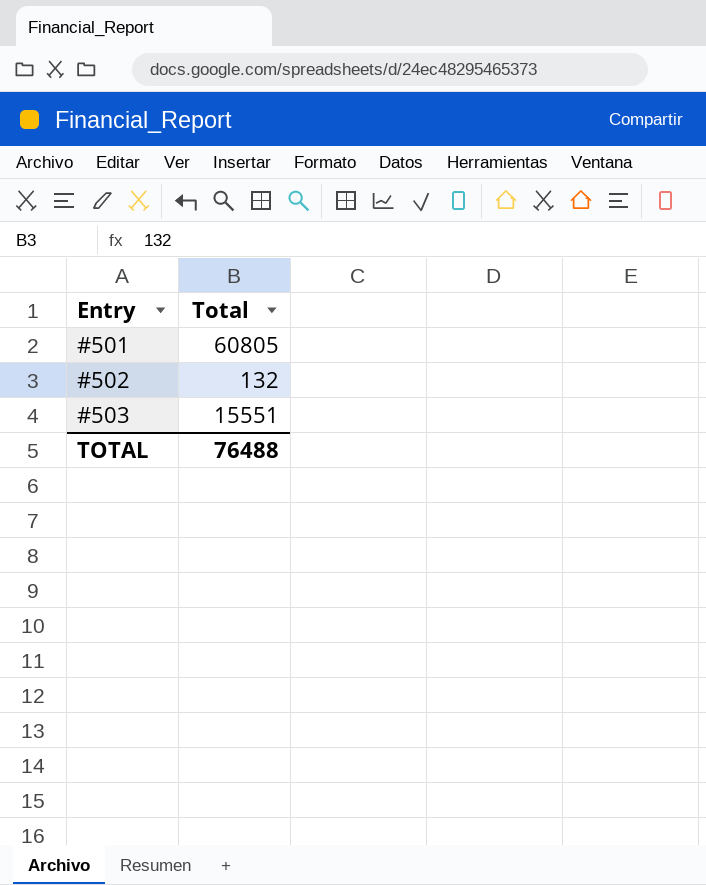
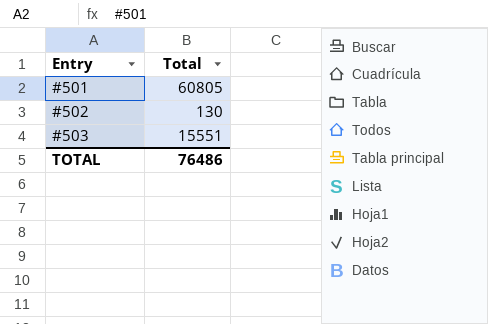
#502 | Total: 132 -> 130
TOTAL | Total: 76488 -> 76486

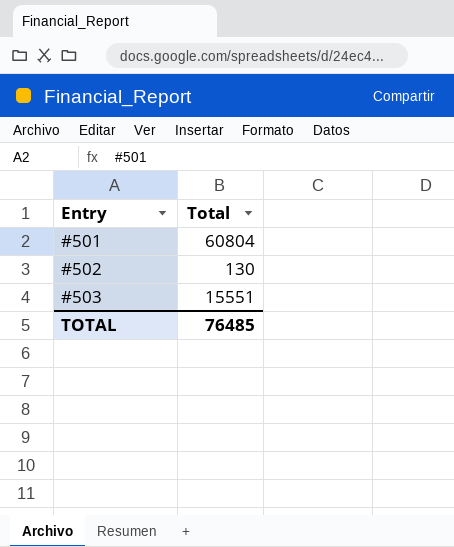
#501 | Total: 60805 -> 60804
TOTAL | Total: 76486 -> 76485

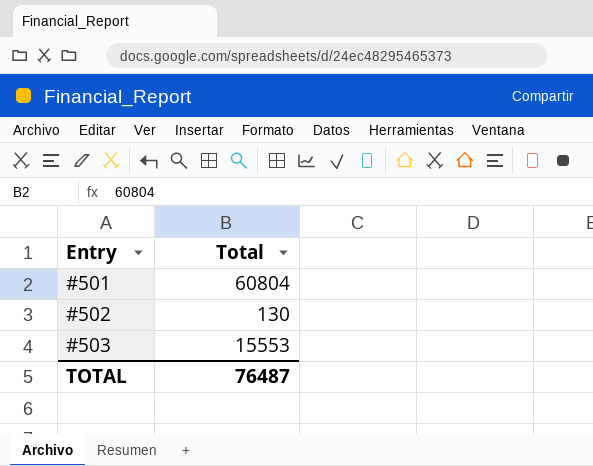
#503 | Total: 15551 -> 15553
TOTAL | Total: 76485 -> 76487

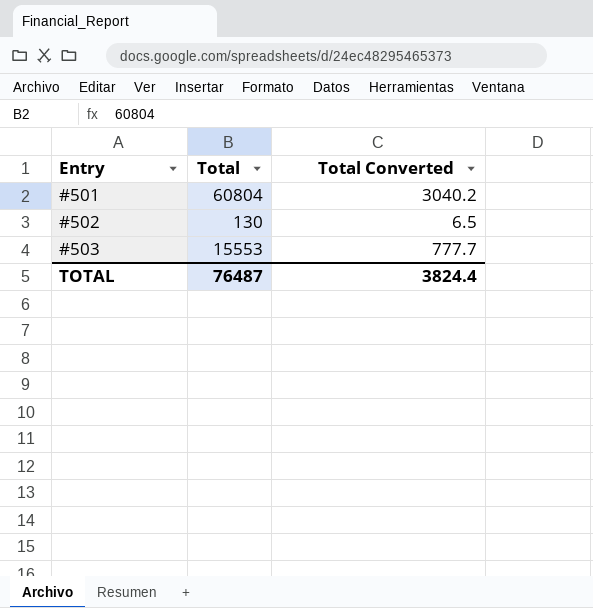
column Total Converted | formula: none -> [Total] * 0.05

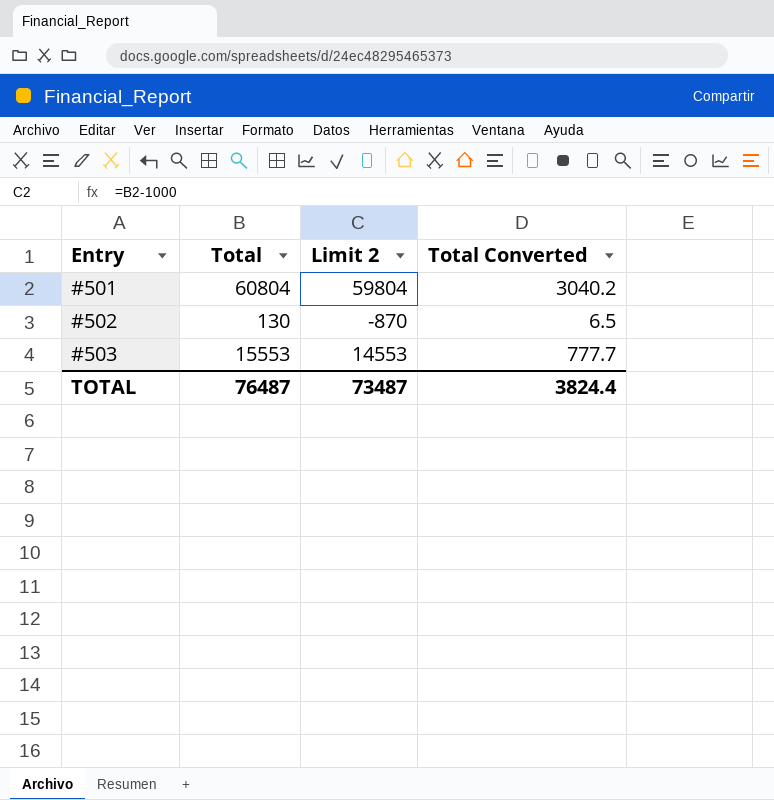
column Limit 2 | formula: none -> [Total] - 1000

